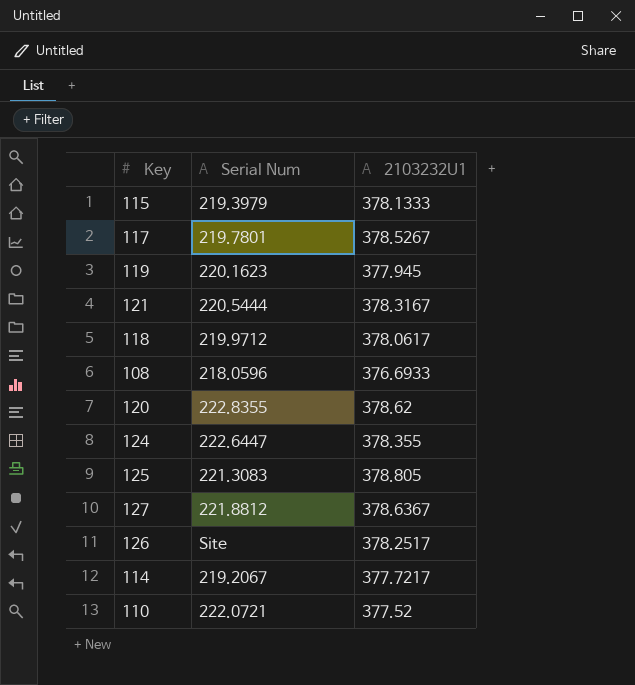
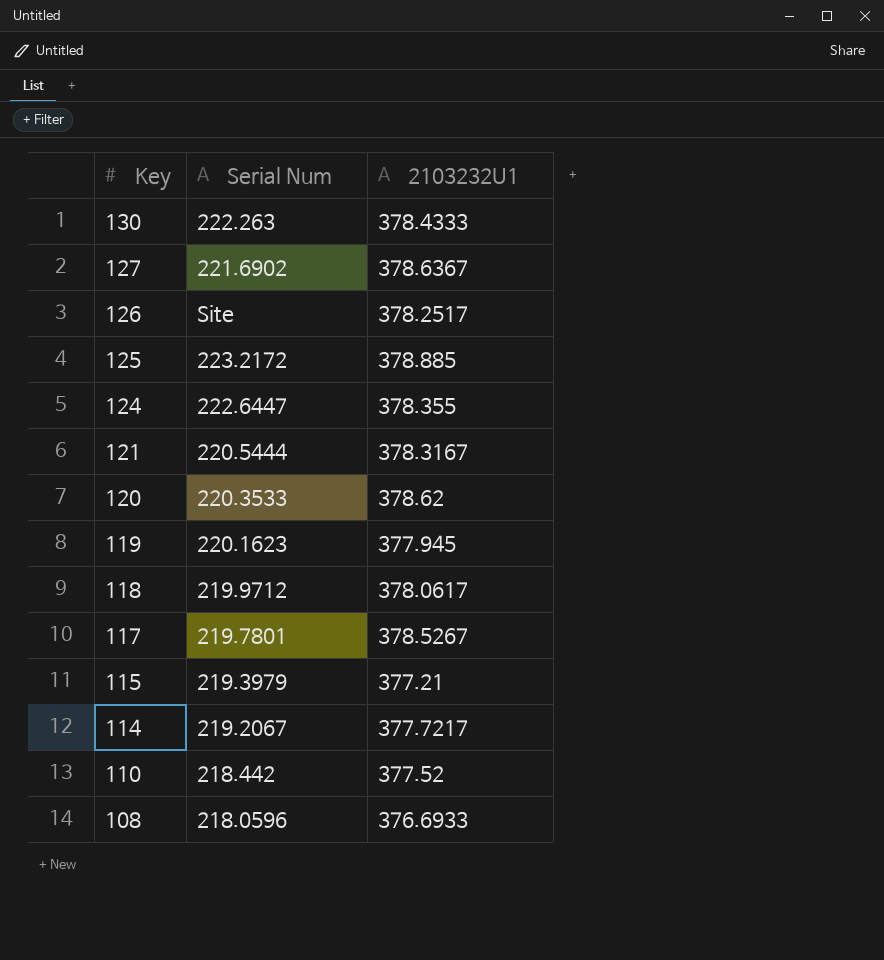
row order: none -> Key descending
row 130: none -> 222.263 | 378.4333
127 | Serial Num: 221.8812 -> 221.6902
125 | Serial Num: 221.3083 -> 223.2172
125 | 2103232U1: 378.805 -> 378.885
120 | Serial Num: 222.8355 -> 220.3533
115 | 2103232U1: 378.1333 -> 377.21
110 | Serial Num: 222.0721 -> 218.442

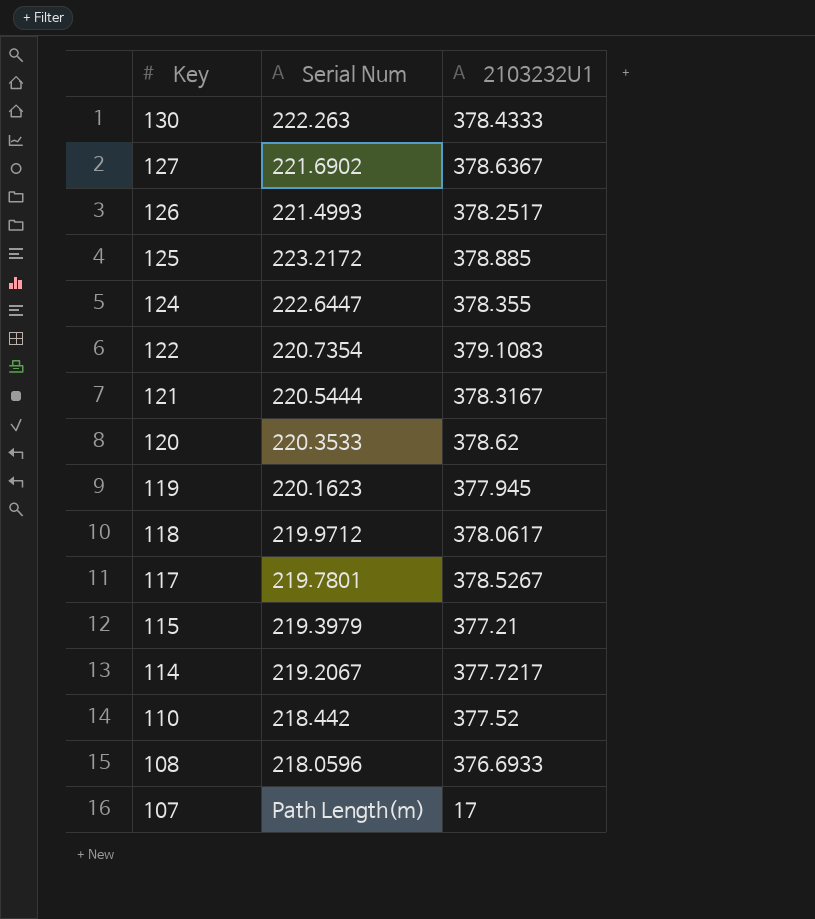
126 | Serial Num: Site -> 221.4993
row 122: none -> 220.7354 | 379.1083
row 107: none -> Path Length(m) | 17

